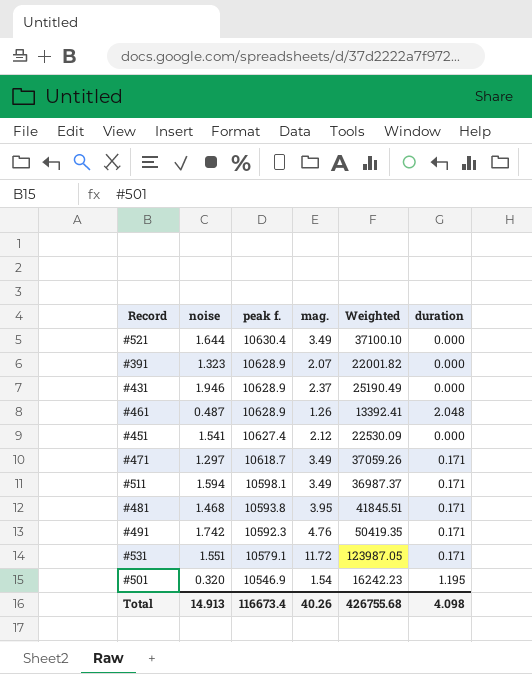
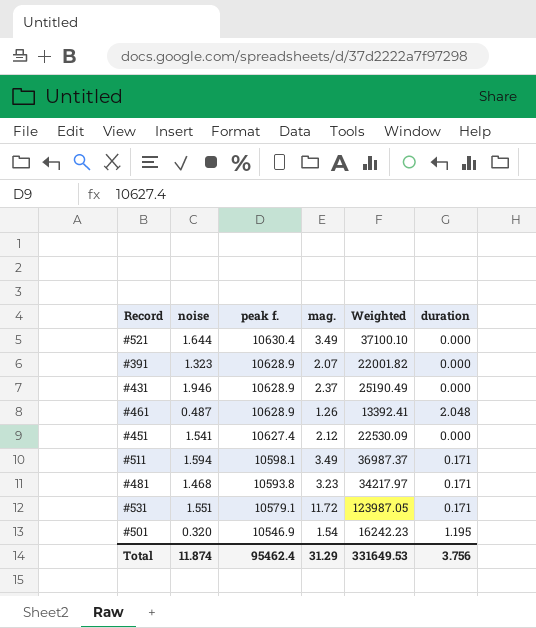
row #471: 1.297 | 10618.7 | 3.49 | 37059.26 | 0.171 -> none
row #491: 1.742 | 10592.3 | 4.76 | 50419.35 | 0.171 -> none
#481 | mag.: 3.95 -> 3.23
#481 | Weighted: 41845.51 -> 34217.97
Total | noise: 14.913 -> 11.874
Total | peak f.: 116673.4 -> 95462.4
Total | mag.: 40.26 -> 31.29
Total | Weighted: 426755.68 -> 331649.53
Total | duration: 4.098 -> 3.756

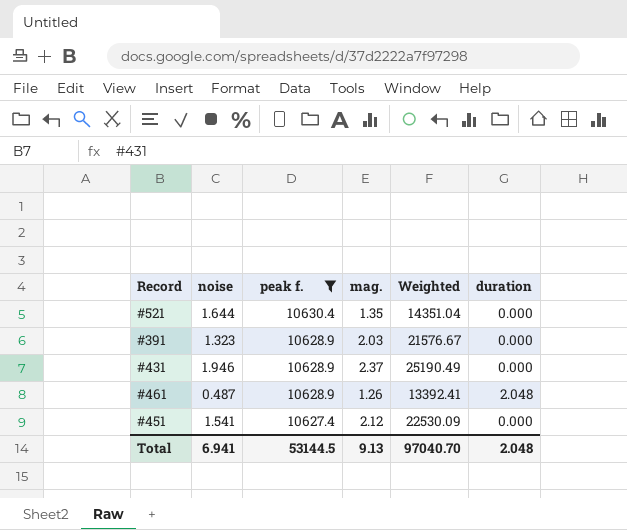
filter: none -> peak f. >= 10627.4
#521 | mag.: 3.49 -> 1.35
#521 | Weighted: 37100.10 -> 14351.04
#391 | mag.: 2.07 -> 2.03
#391 | Weighted: 22001.82 -> 21576.67
Total | noise: 11.874 -> 6.941
Total | peak f.: 95462.4 -> 53144.5
Total | mag.: 31.29 -> 9.13
Total | Weighted: 331649.53 -> 97040.70
Total | duration: 3.756 -> 2.048

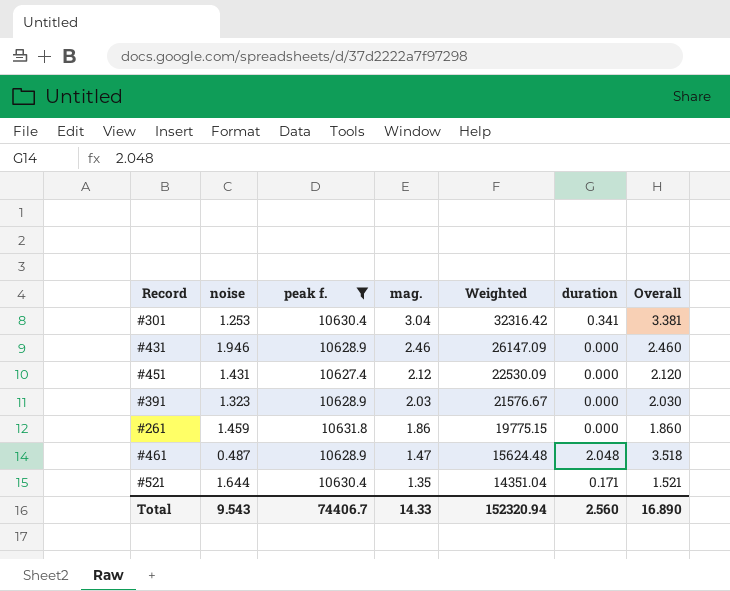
row order: peak f. descending -> mag. descending
column Overall | formula: none -> [mag.] + [duration]
row #301: none -> 1.253 | 10630.4 | 3.04 | 32316.42 | 0.341 | 3.381
#431 | mag.: 2.37 -> 2.46
#431 | Weighted: 25190.49 -> 26147.09
#451 | noise: 1.541 -> 1.431
row #261: none -> 1.459 | 10631.8 | 1.86 | 19775.15 | 0.000 | 1.860
#461 | mag.: 1.26 -> 1.47
#461 | Weighted: 13392.41 -> 15624.48
#521 | duration: 0.000 -> 0.171
Total | noise: 6.941 -> 9.543
Total | peak f.: 53144.5 -> 74406.7
Total | mag.: 9.13 -> 14.33
Total | Weighted: 97040.70 -> 152320.94
Total | duration: 2.048 -> 2.560

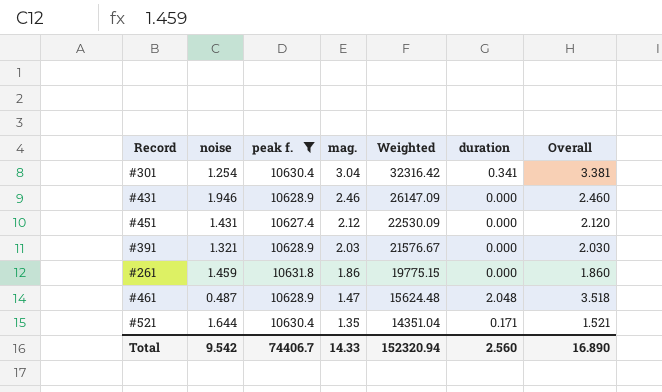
#301 | noise: 1.253 -> 1.254
#391 | noise: 1.323 -> 1.321
Total | noise: 9.543 -> 9.542

